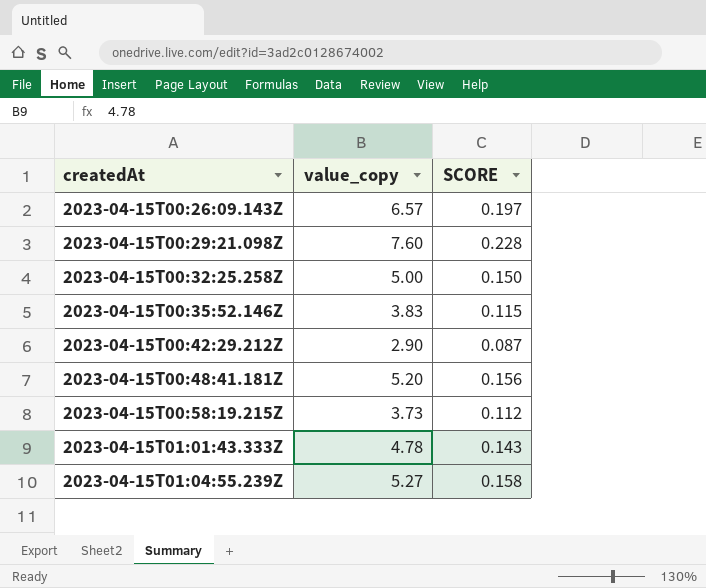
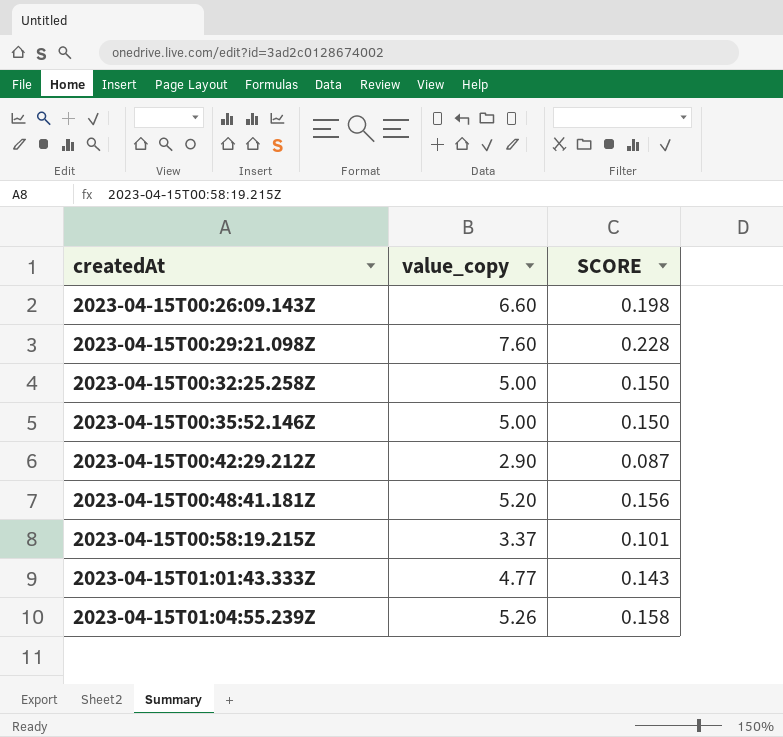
2023-04-15T00:26:09.143Z | value_copy: 6.57 -> 6.60
2023-04-15T00:26:09.143Z | SCORE: 0.197 -> 0.198
2023-04-15T00:35:52.146Z | value_copy: 3.83 -> 5.00
2023-04-15T00:35:52.146Z | SCORE: 0.115 -> 0.150
2023-04-15T00:58:19.215Z | value_copy: 3.73 -> 3.37
2023-04-15T00:58:19.215Z | SCORE: 0.112 -> 0.101
2023-04-15T01:01:43.333Z | value_copy: 4.78 -> 4.77
2023-04-15T01:04:55.239Z | value_copy: 5.27 -> 5.26

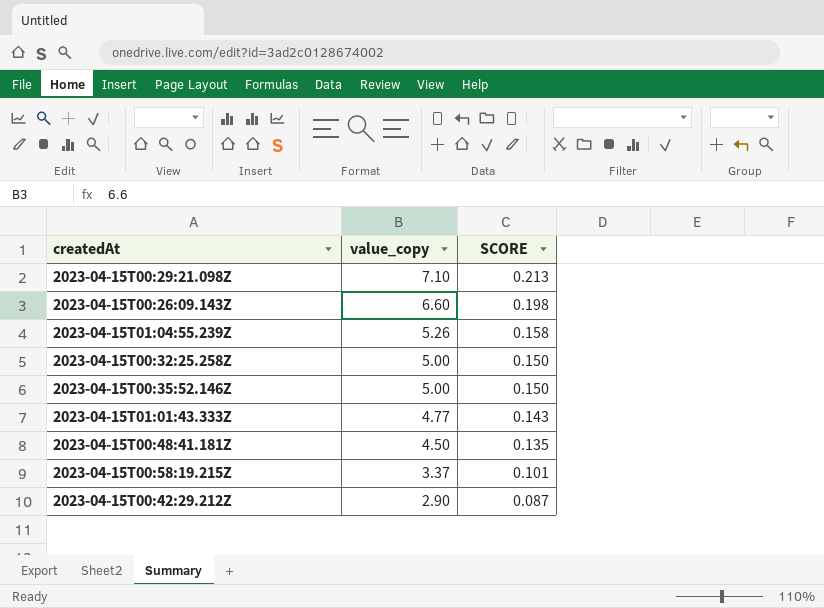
row order: createdAt ascending -> value_copy descending
2023-04-15T00:29:21.098Z | value_copy: 7.60 -> 7.10
2023-04-15T00:29:21.098Z | SCORE: 0.228 -> 0.213
2023-04-15T00:48:41.181Z | value_copy: 5.20 -> 4.50
2023-04-15T00:48:41.181Z | SCORE: 0.156 -> 0.135

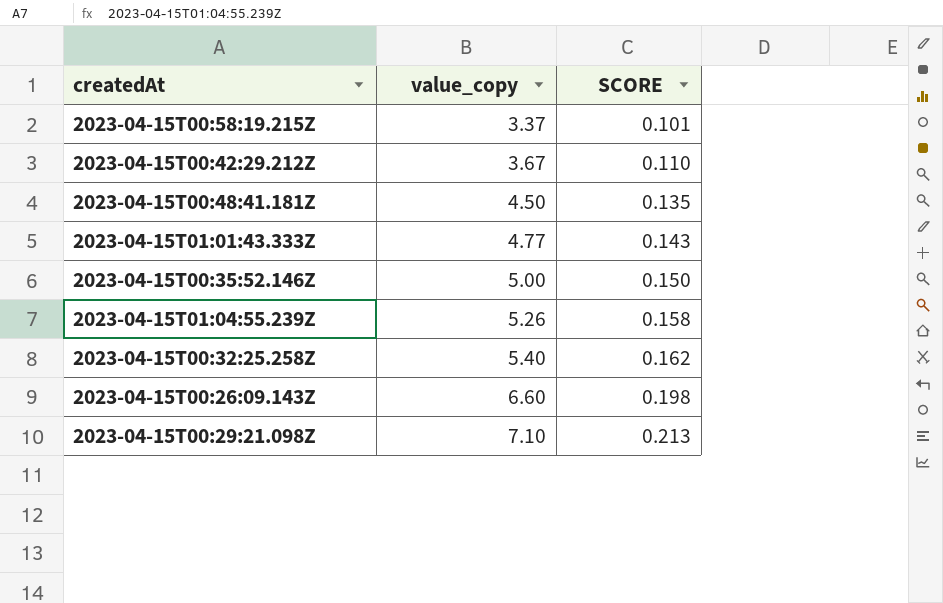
row order: value_copy descending -> value_copy ascending
2023-04-15T00:42:29.212Z | value_copy: 2.90 -> 3.67
2023-04-15T00:42:29.212Z | SCORE: 0.087 -> 0.110
2023-04-15T00:32:25.258Z | value_copy: 5.00 -> 5.40
2023-04-15T00:32:25.258Z | SCORE: 0.150 -> 0.162

